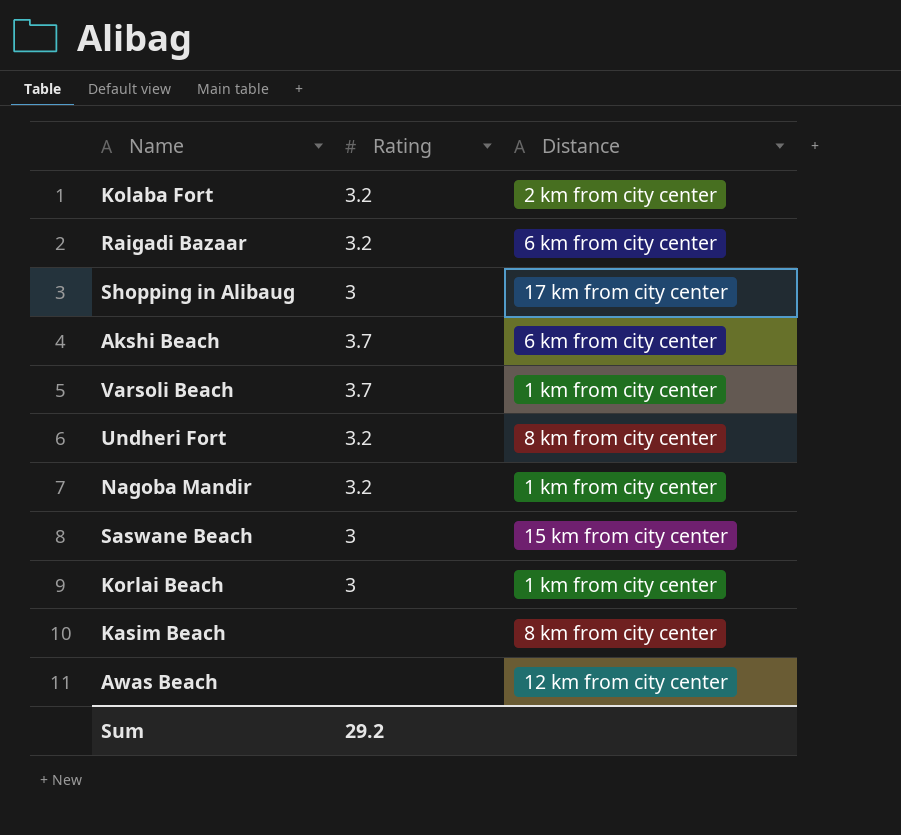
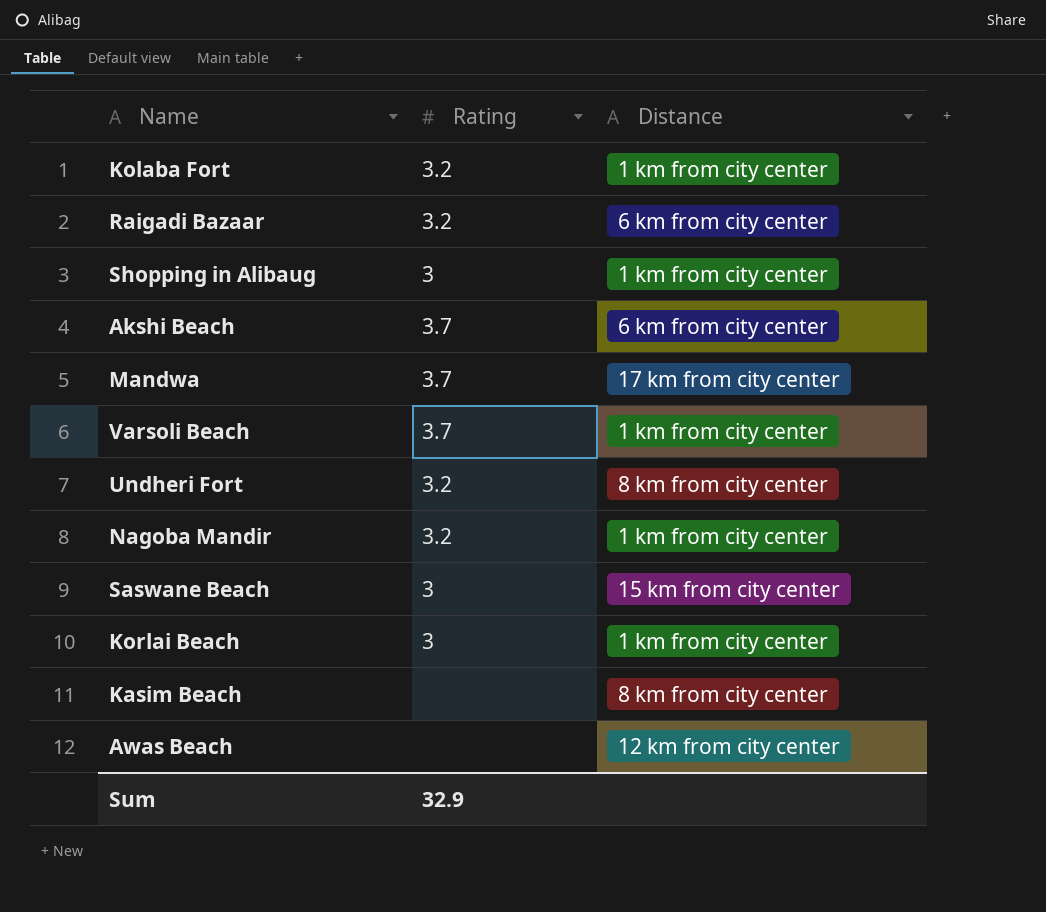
Kolaba Fort | Distance: 2 km from city center -> 1 km from city center
Shopping in Alibaug | Distance: 17 km from city center -> 1 km from city center
row Mandwa: none -> 3.7 | 17 km from city center
Sum | Rating: 29.2 -> 32.9

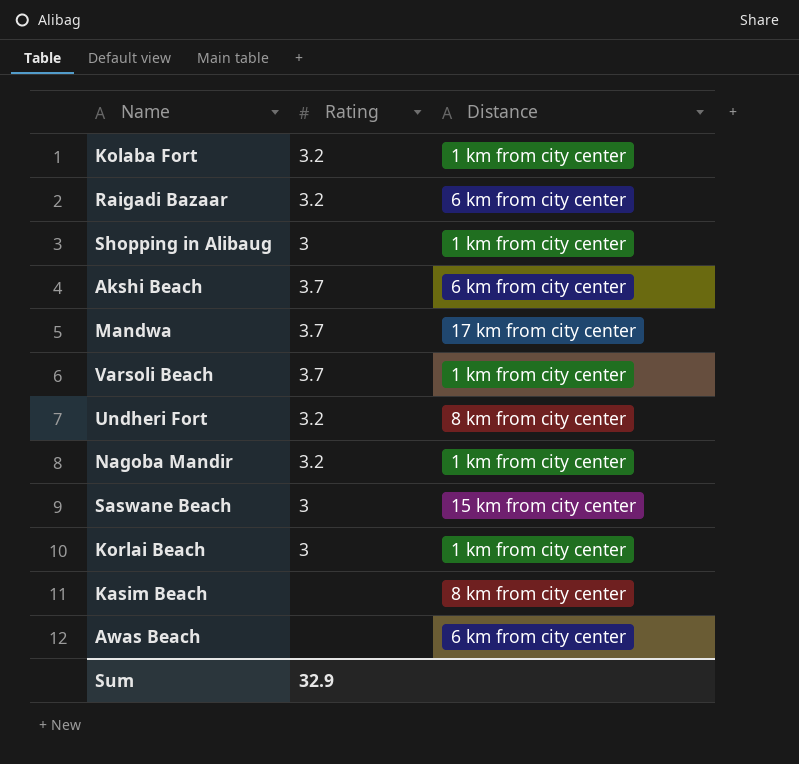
Awas Beach | Distance: 12 km from city center -> 6 km from city center

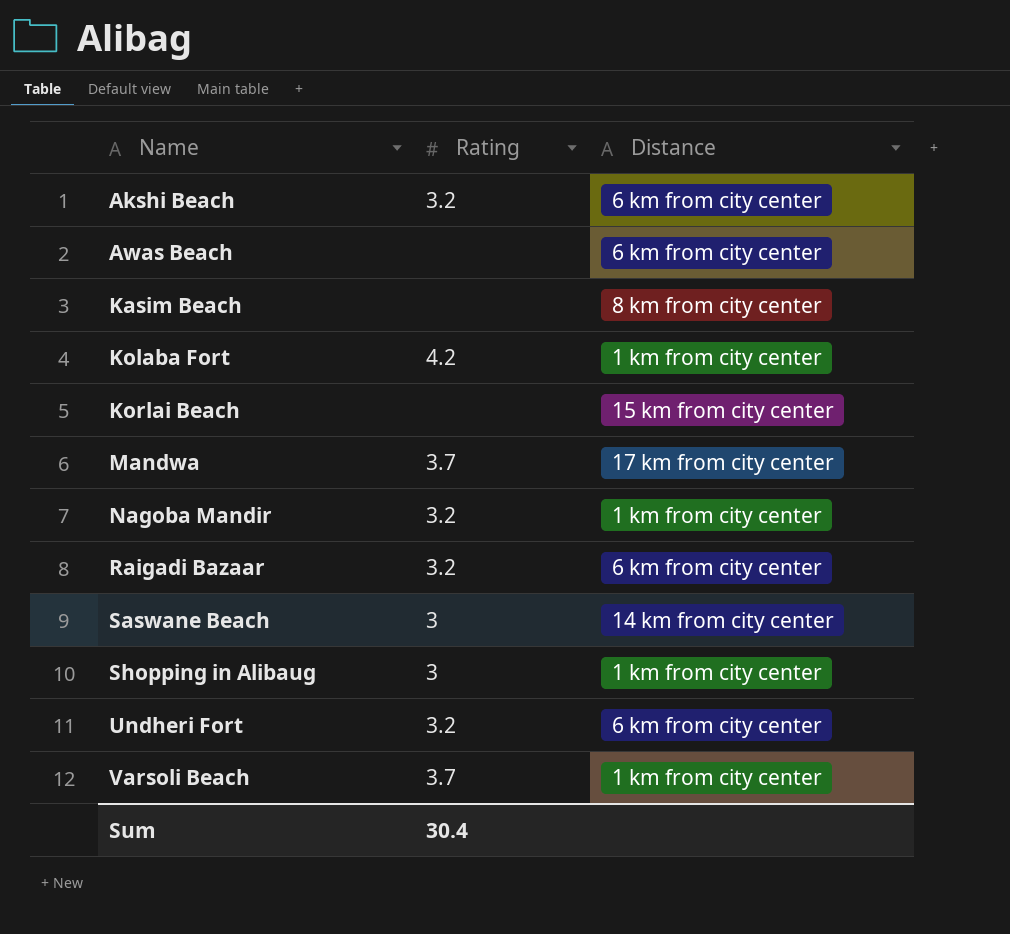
row order: none -> Name ascending
Akshi Beach | Rating: 3.7 -> 3.2
Kolaba Fort | Rating: 3.2 -> 4.2
Korlai Beach | Rating: 3 -> none
Korlai Beach | Distance: 1 km from city center -> 15 km from city center
Saswane Beach | Distance: 15 km from city center -> 14 km from city center
Undheri Fort | Distance: 8 km from city center -> 6 km from city center
Sum | Rating: 32.9 -> 30.4

